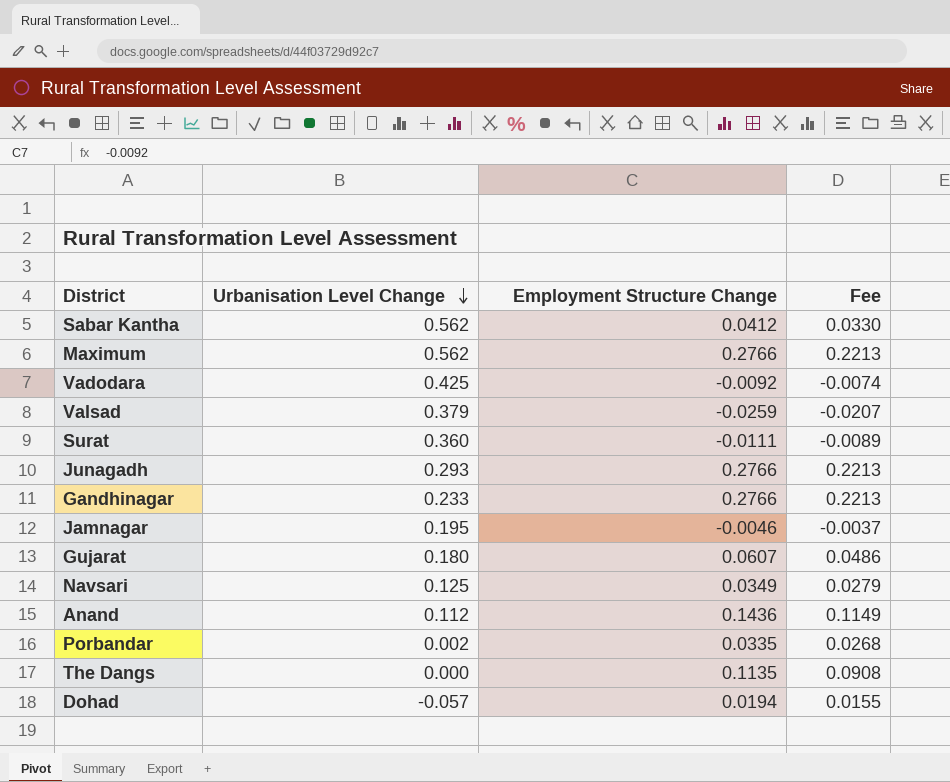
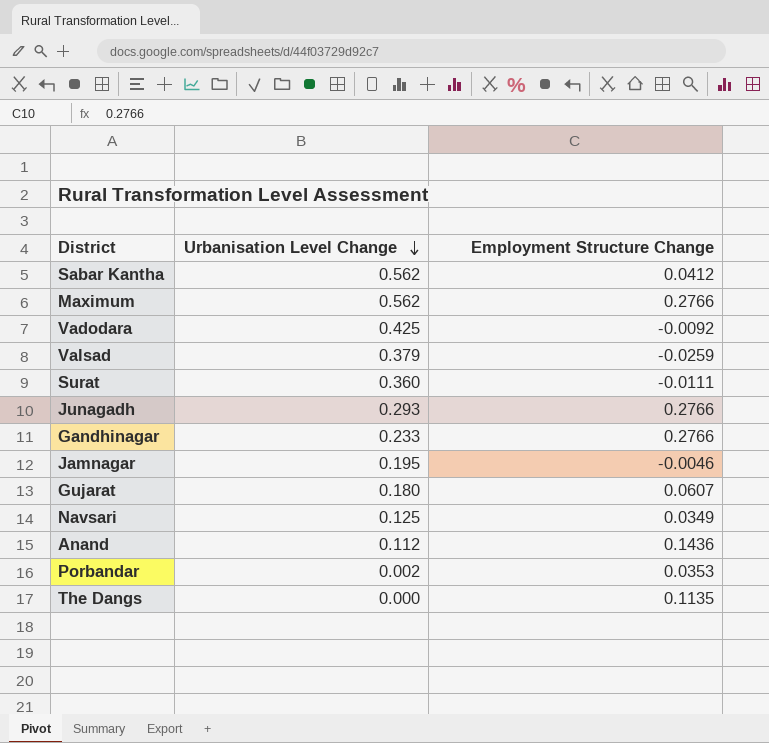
column Fee | formula: [Employment Structure Change] * 0.8 -> none
row Dohad: -0.057 | 0.0194 | 0.0155 -> none
Porbandar | Employment Structure Change: 0.0335 -> 0.0353

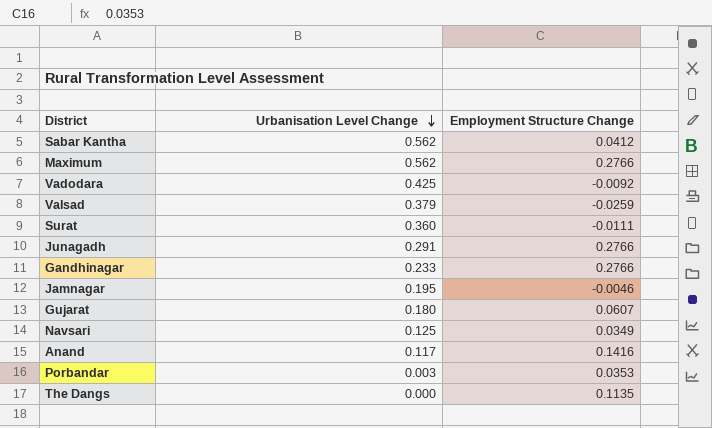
Junagadh | Urbanisation Level Change: 0.293 -> 0.291
Anand | Urbanisation Level Change: 0.112 -> 0.117
Anand | Employment Structure Change: 0.1436 -> 0.1416
Porbandar | Urbanisation Level Change: 0.002 -> 0.003

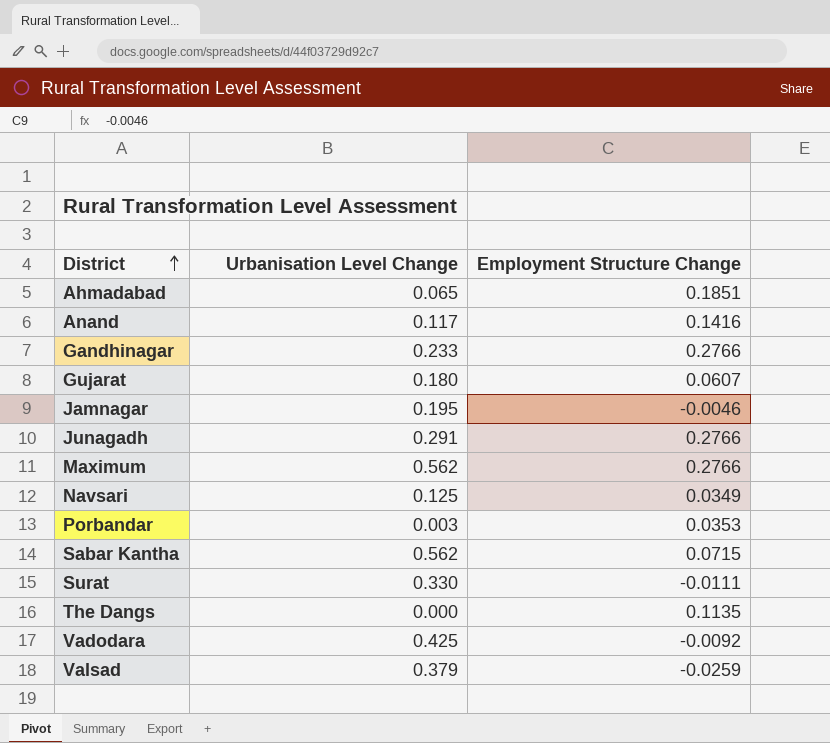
row order: Urbanisation Level Change descending -> District ascending
row Ahmadabad: none -> 0.065 | 0.1851
Sabar Kantha | Employment Structure Change: 0.0412 -> 0.0715
Surat | Urbanisation Level Change: 0.360 -> 0.330

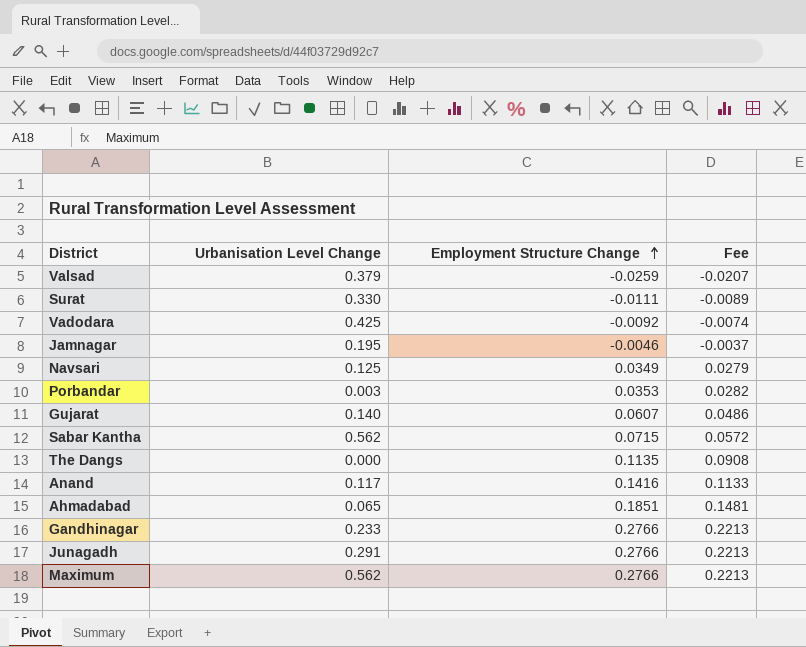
row order: District ascending -> Employment Structure Change ascending
column Fee | formula: none -> [Employment Structure Change] * 0.8
Gujarat | Urbanisation Level Change: 0.180 -> 0.140

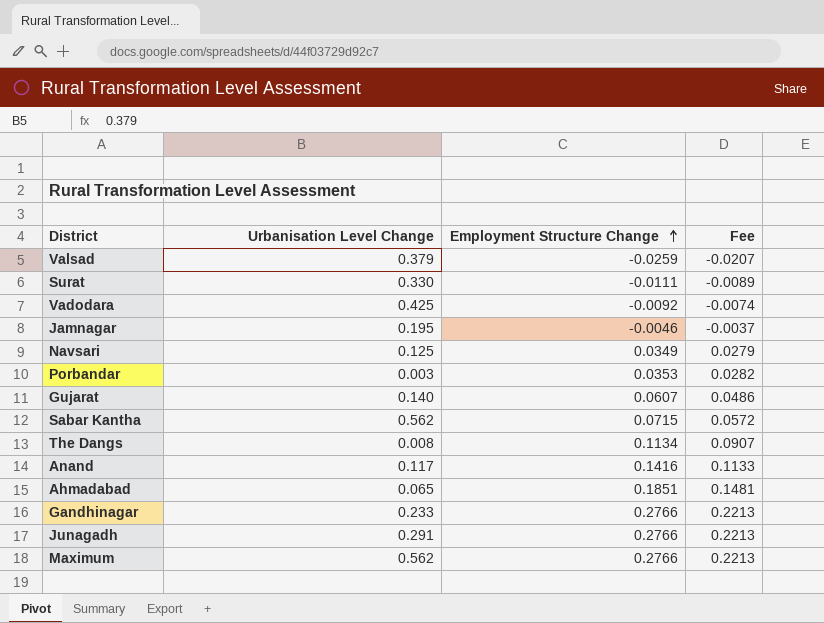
The Dangs | Urbanisation Level Change: 0.000 -> 0.008
The Dangs | Employment Structure Change: 0.1135 -> 0.1134
The Dangs | Fee: 0.0908 -> 0.0907

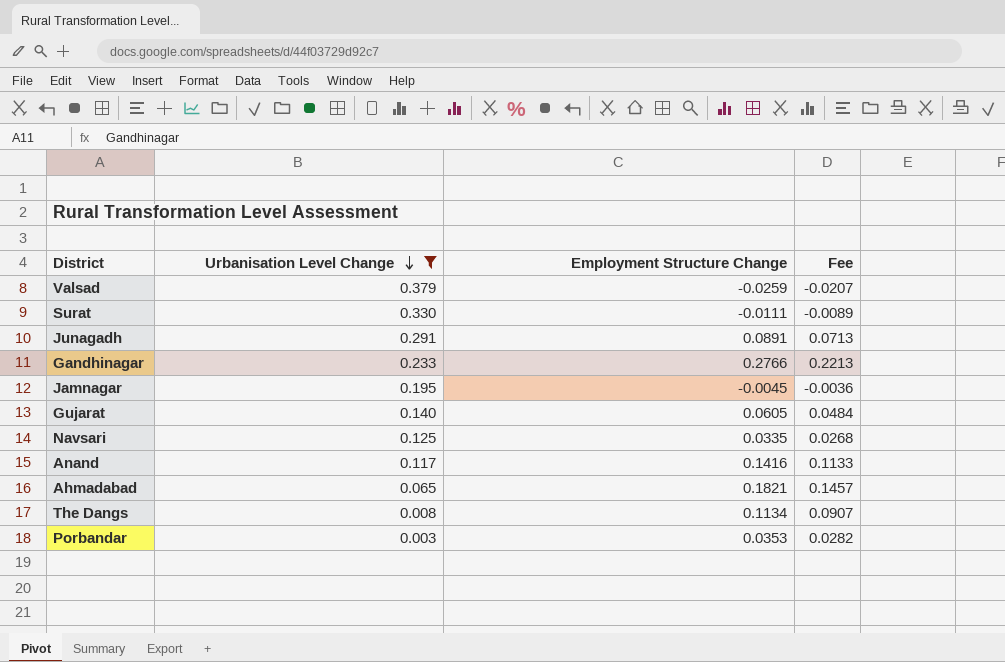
filter: none -> Urbanisation Level Change <= 0.379
row order: Employment Structure Change ascending -> Urbanisation Level Change descending
Junagadh | Employment Structure Change: 0.2766 -> 0.0891
Junagadh | Fee: 0.2213 -> 0.0713
Jamnagar | Employment Structure Change: -0.0046 -> -0.0045
Jamnagar | Fee: -0.0037 -> -0.0036
Gujarat | Employment Structure Change: 0.0607 -> 0.0605
Gujarat | Fee: 0.0486 -> 0.0484
Navsari | Employment Structure Change: 0.0349 -> 0.0335
Navsari | Fee: 0.0279 -> 0.0268
Ahmadabad | Employment Structure Change: 0.1851 -> 0.1821
Ahmadabad | Fee: 0.1481 -> 0.1457

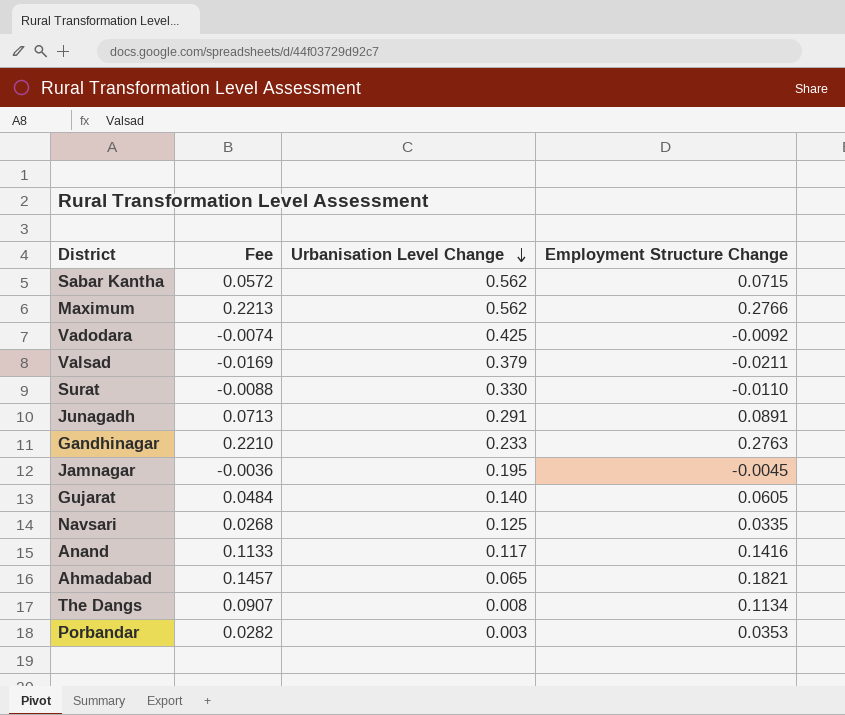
filter: Urbanisation Level Change <= 0.379 -> none
column Fee | position: 4 -> 2
Valsad | Fee: -0.0207 -> -0.0169
Valsad | Employment Structure Change: -0.0259 -> -0.0211
Surat | Fee: -0.0089 -> -0.0088
Surat | Employment Structure Change: -0.0111 -> -0.0110
Gandhinagar | Fee: 0.2213 -> 0.2210
Gandhinagar | Employment Structure Change: 0.2766 -> 0.2763

